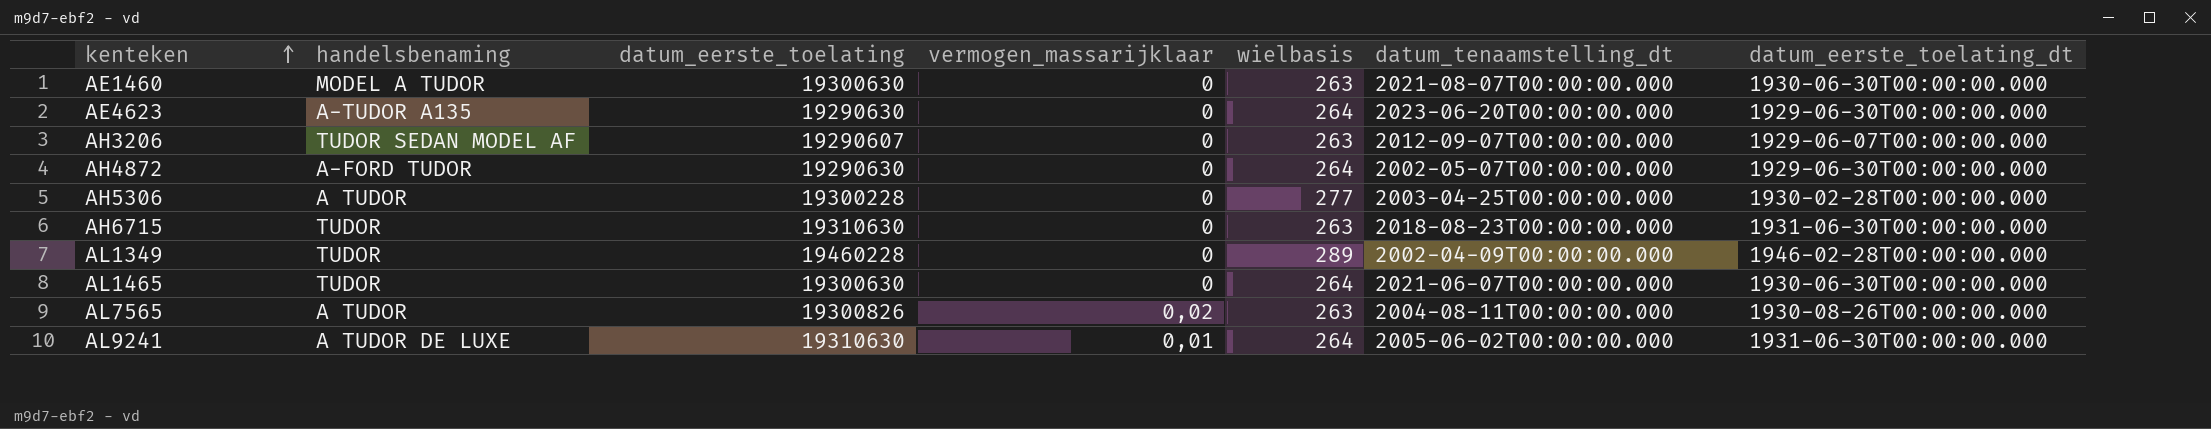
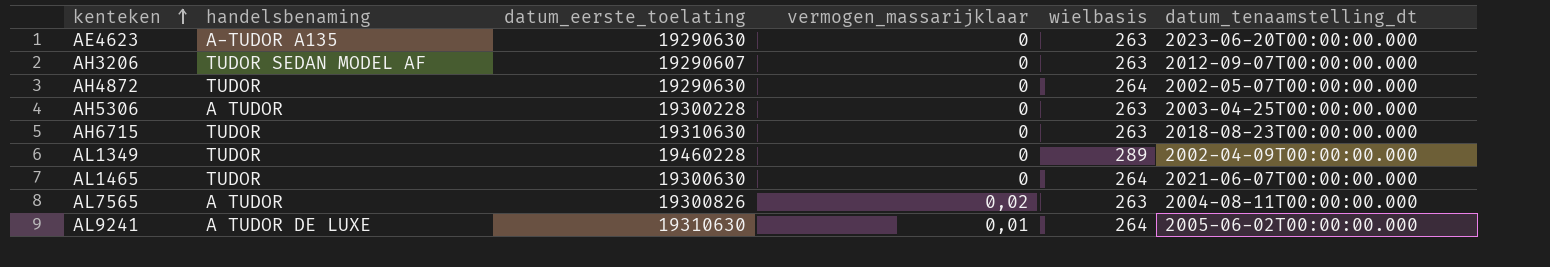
column datum_eerste_toelating_dt | position: 7 -> none
row AE1460: MODEL A TUDOR | 19300630 | 0 | 263 | 2021-08-07T00:00:00.000 | 1930-06-30T00:00:00.000 -> none
AE4623 | wielbasis: 264 -> 263
AH4872 | handelsbenaming: A-FORD TUDOR -> TUDOR
AH5306 | wielbasis: 277 -> 263

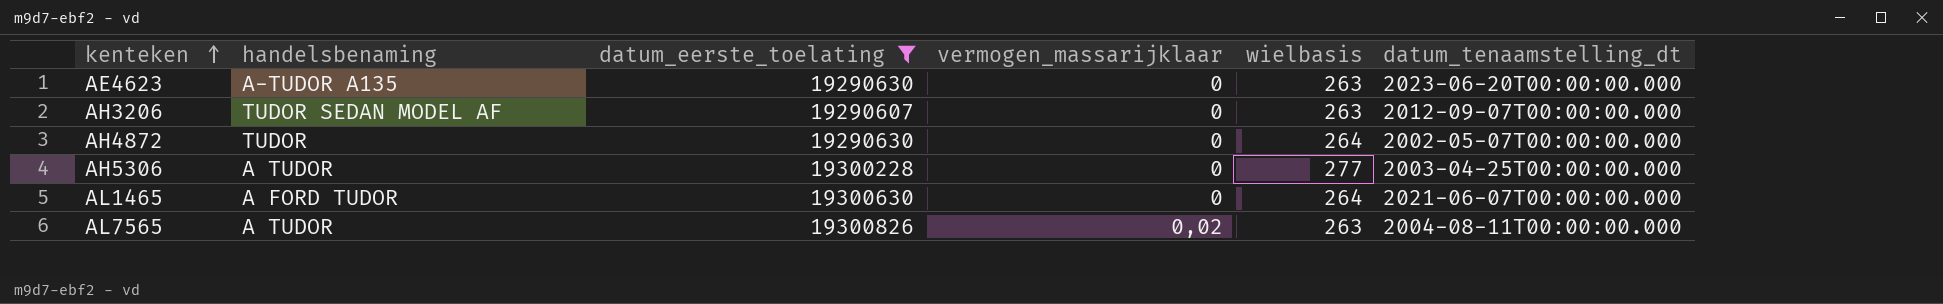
filter: none -> datum_eerste_toelating <= 19300826
AH5306 | wielbasis: 263 -> 277
AL1465 | handelsbenaming: TUDOR -> A FORD TUDOR

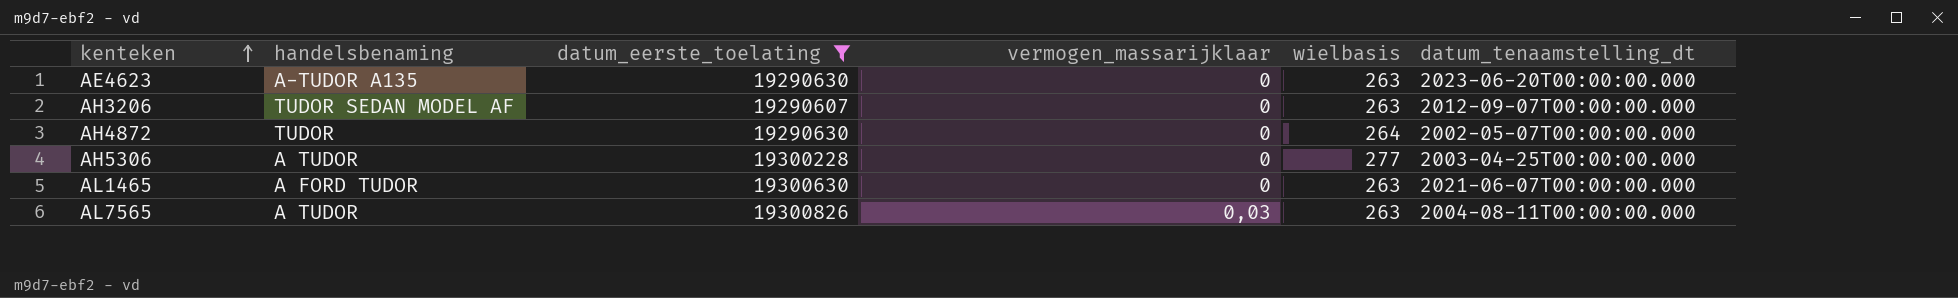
AL1465 | wielbasis: 264 -> 263
AL7565 | vermogen_massarijklaar: 0,02 -> 0,03

